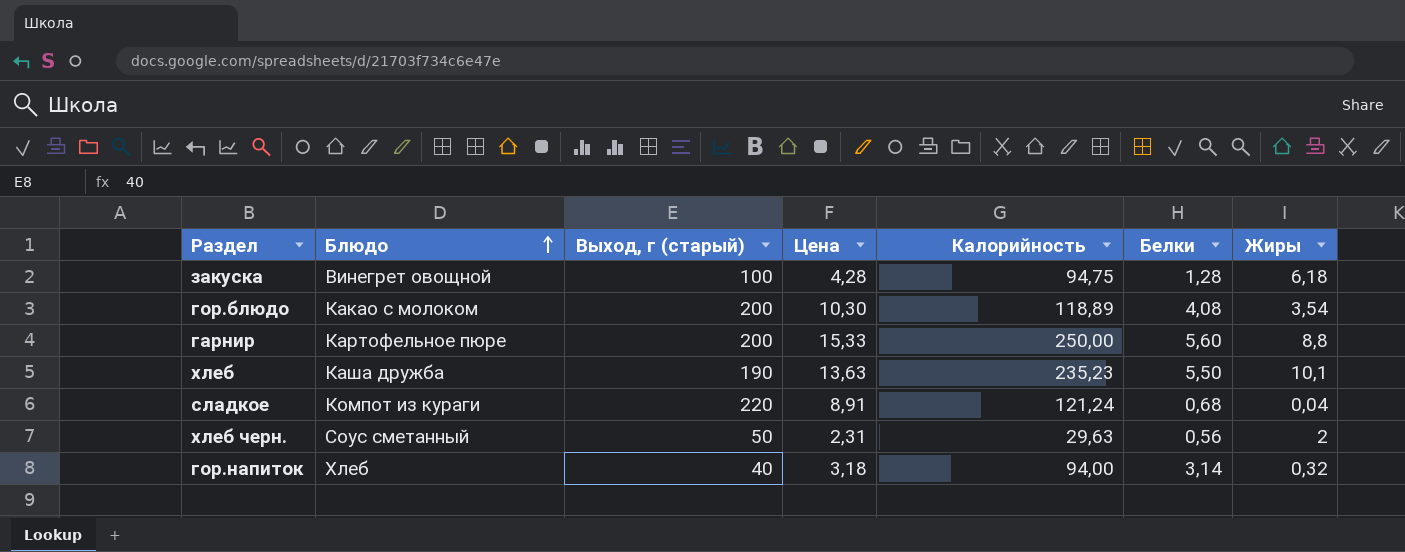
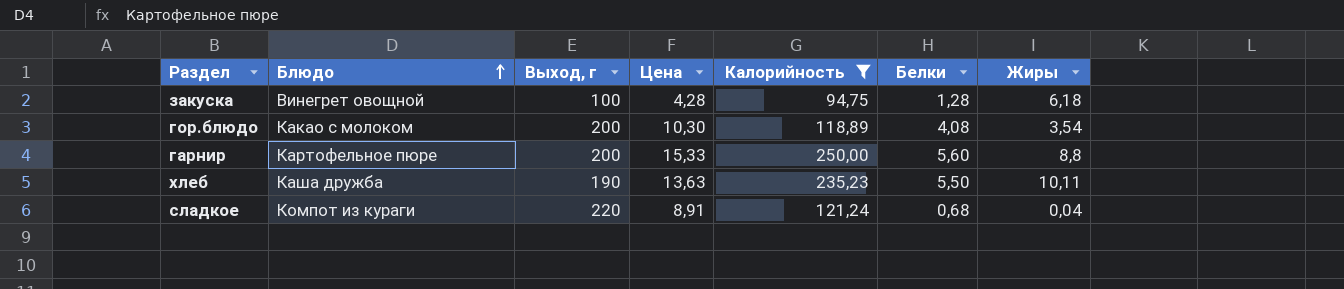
filter: none -> Калорийность >= 94,75
column name: Выход, г (старый) -> Выход, г
хлеб | Жиры: 10,1 -> 10,11

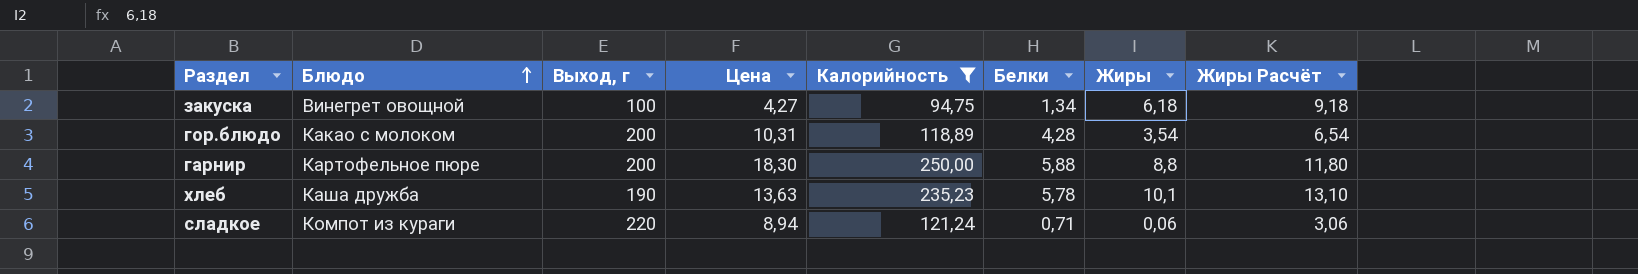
column Жиры Расчёт | formula: none -> [Жиры] + 3
закуска | Цена: 4,28 -> 4,27
закуска | Белки: 1,28 -> 1,34
гор.блюдо | Цена: 10,30 -> 10,31
гор.блюдо | Белки: 4,08 -> 4,28
гарнир | Цена: 15,33 -> 18,30
гарнир | Белки: 5,60 -> 5,88
хлеб | Белки: 5,50 -> 5,78
хлеб | Жиры: 10,11 -> 10,1
сладкое | Цена: 8,91 -> 8,94
сладкое | Белки: 0,68 -> 0,71
сладкое | Жиры: 0,04 -> 0,06

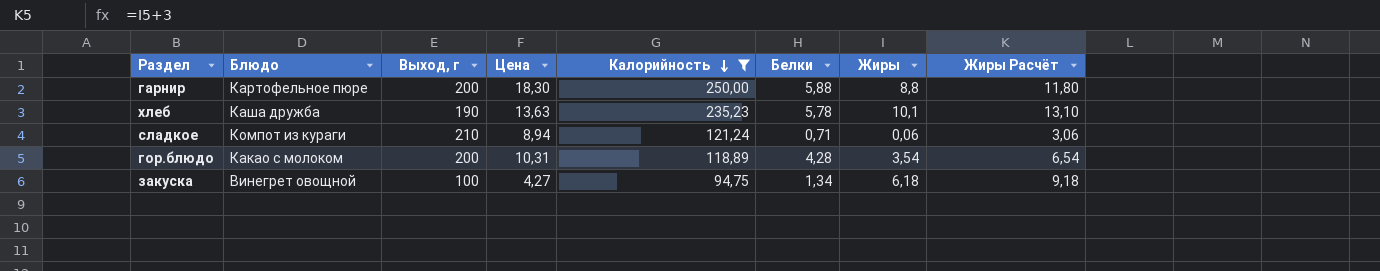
row order: Блюдо ascending -> Калорийность descending
сладкое | Выход, г: 220 -> 210

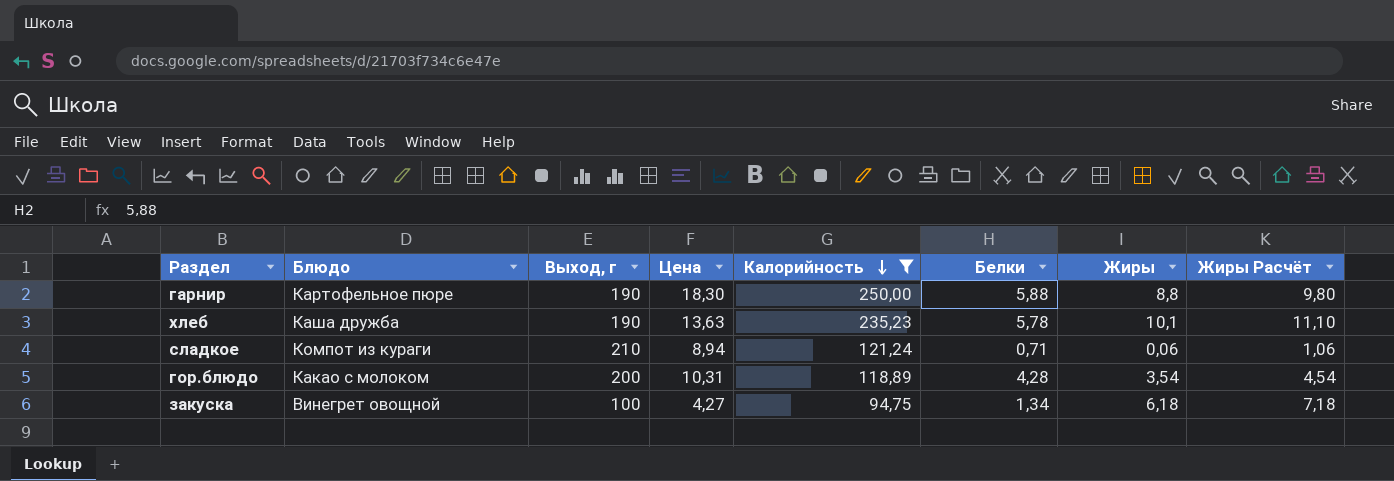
column Жиры Расчёт | formula: [Жиры] + 3 -> [Жиры] + 1
гарнир | Выход, г: 200 -> 190

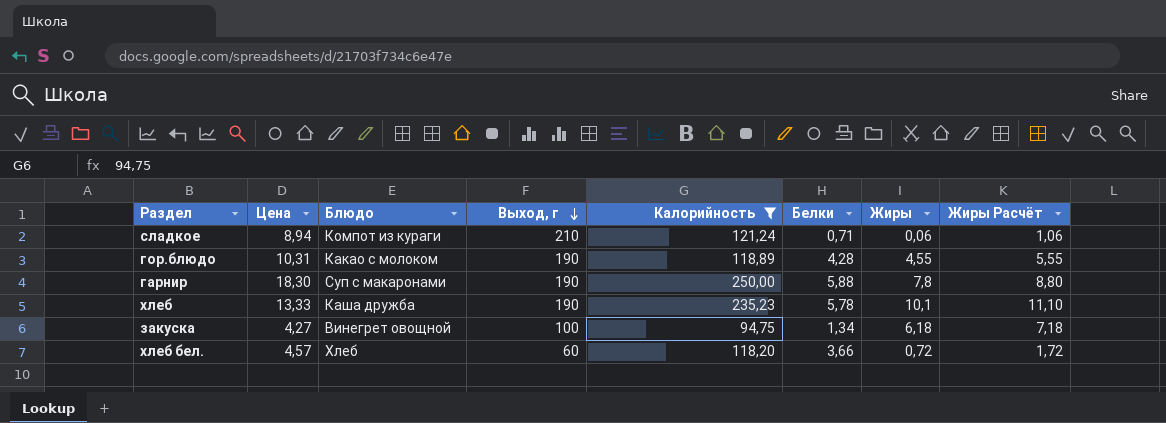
row order: Калорийность descending -> Выход, г descending
column Цена | position: 4 -> 2
гор.блюдо | Выход, г: 200 -> 190
гор.блюдо | Жиры: 3,54 -> 4,55
гор.блюдо | Жиры Расчёт: 4,54 -> 5,55
гарнир | Блюдо: Картофельное пюре -> Суп с макаронами
гарнир | Жиры: 8,8 -> 7,8
гарнир | Жиры Расчёт: 9,80 -> 8,80
хлеб | Цена: 13,63 -> 13,33
row хлеб бел.: none -> 4,57 | Хлеб | 60 | 118,20 | 3,66 | 0,72 | 1,72

